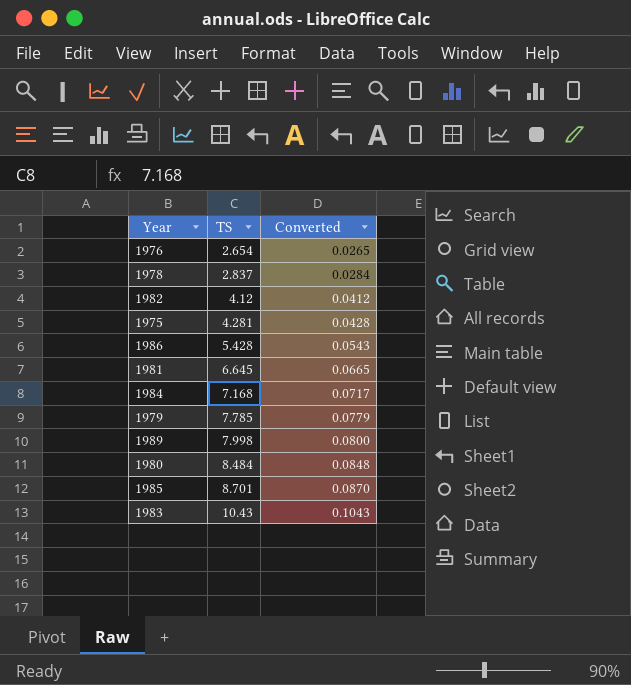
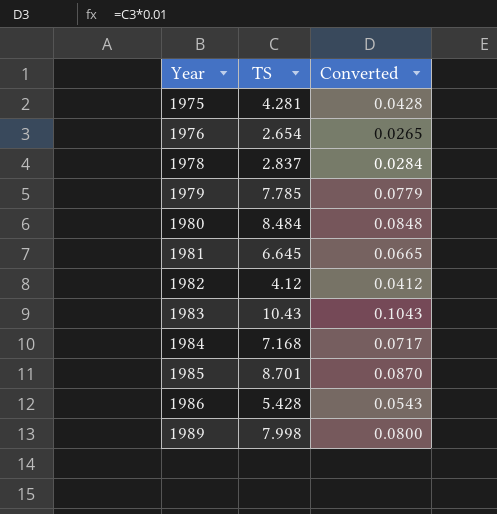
row order: TS ascending -> Year ascending

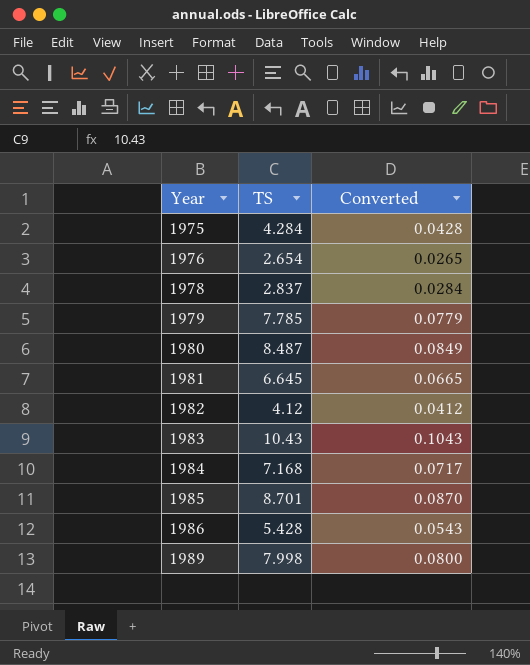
1975 | TS: 4.281 -> 4.284
1980 | TS: 8.484 -> 8.487
1980 | Converted: 0.0848 -> 0.0849

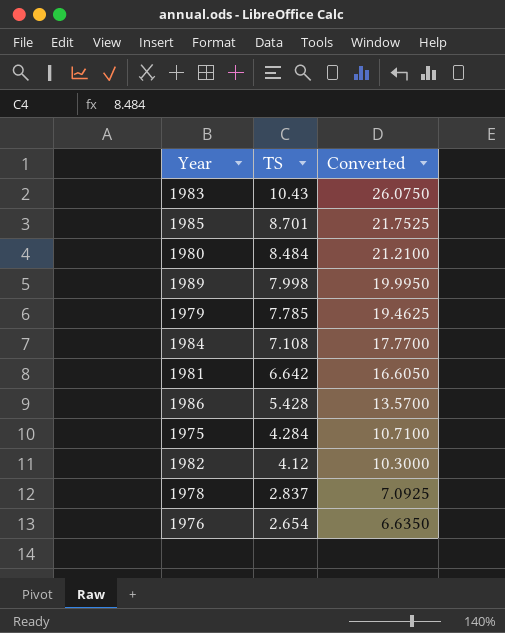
row order: Year ascending -> TS descending
column Converted | formula: [TS] * 0.01 -> [TS] * 2.5
1980 | TS: 8.487 -> 8.484
1984 | TS: 7.168 -> 7.108
1981 | TS: 6.645 -> 6.642

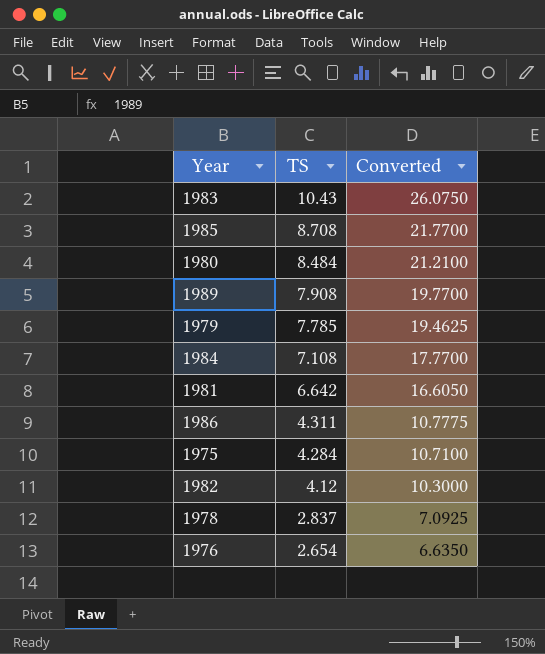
1985 | TS: 8.701 -> 8.708
1985 | Converted: 21.7525 -> 21.7700
1989 | TS: 7.998 -> 7.908
1989 | Converted: 19.9950 -> 19.7700
1986 | TS: 5.428 -> 4.311
1986 | Converted: 13.5700 -> 10.7775

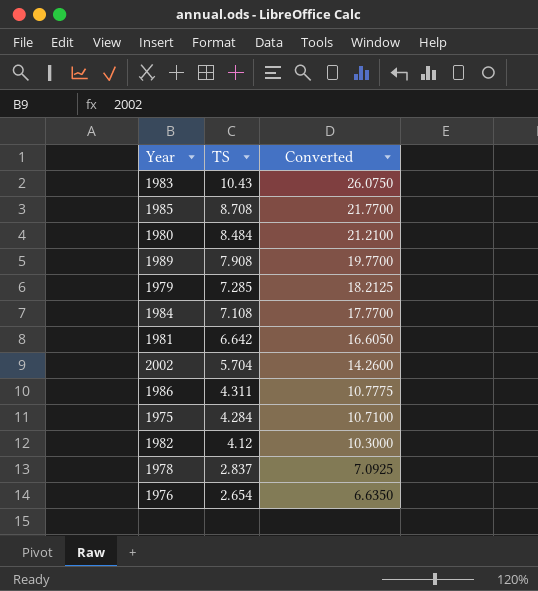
1979 | TS: 7.785 -> 7.285
1979 | Converted: 19.4625 -> 18.2125
row 2002: none -> 5.704 | 14.2600

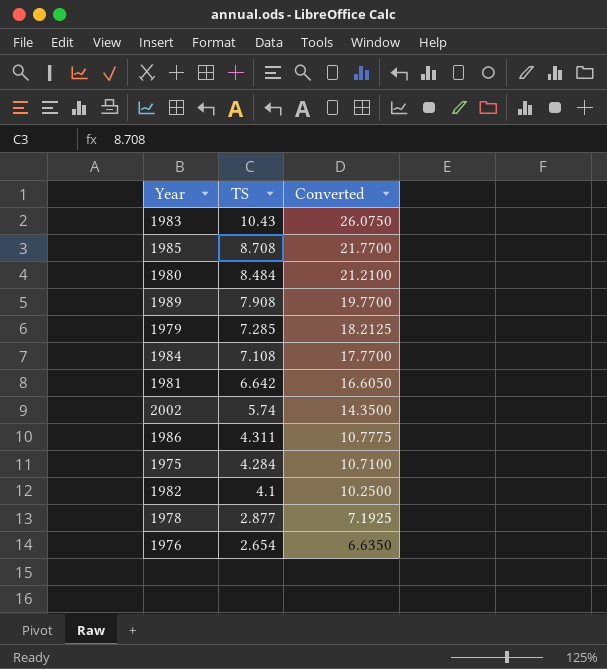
2002 | TS: 5.704 -> 5.74
2002 | Converted: 14.2600 -> 14.3500
1982 | TS: 4.12 -> 4.1
1982 | Converted: 10.3000 -> 10.2500
1978 | TS: 2.837 -> 2.877
1978 | Converted: 7.0925 -> 7.1925

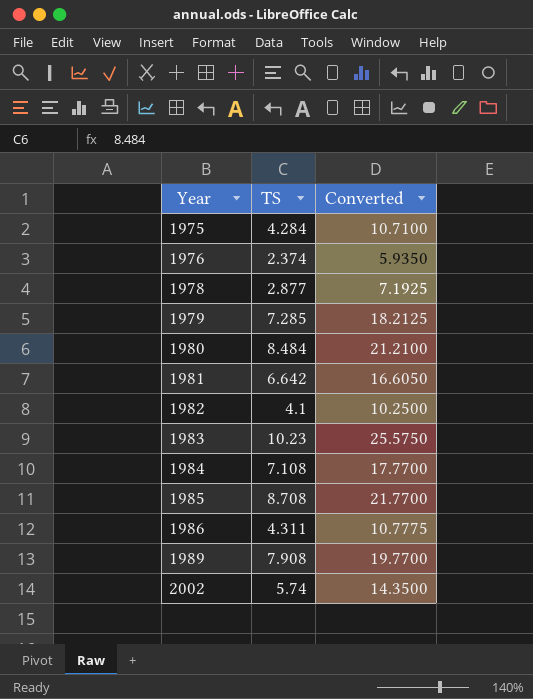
row order: TS descending -> Year ascending
1976 | TS: 2.654 -> 2.374
1976 | Converted: 6.6350 -> 5.9350
1983 | TS: 10.43 -> 10.23
1983 | Converted: 26.0750 -> 25.5750

